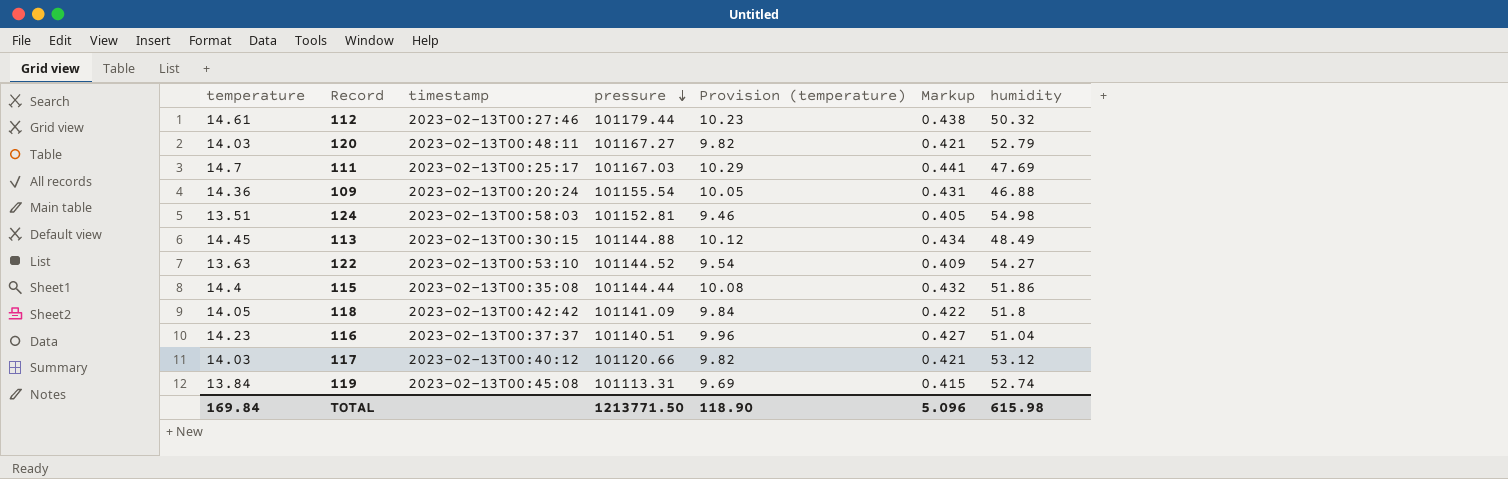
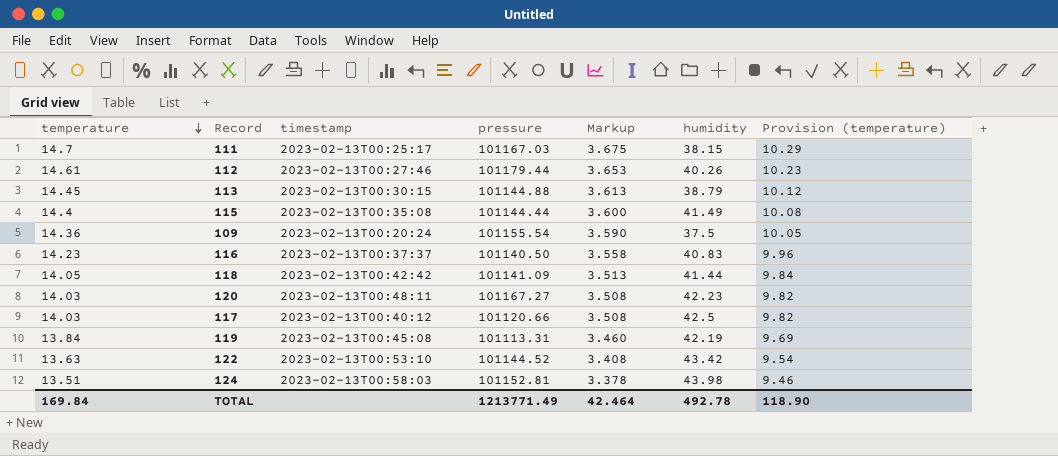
row order: pressure descending -> temperature descending
column Markup | formula: [temperature] * 0.03 -> [temperature] * 0.25
column Provision (temperature) | position: 5 -> 7
111 | humidity: 47.69 -> 38.15
112 | humidity: 50.32 -> 40.26
113 | humidity: 48.49 -> 38.79
115 | humidity: 51.86 -> 41.49
109 | humidity: 46.88 -> 37.5
116 | pressure: 101140.51 -> 101140.50
116 | humidity: 51.04 -> 40.83
118 | humidity: 51.8 -> 41.44
120 | humidity: 52.79 -> 42.23
117 | humidity: 53.12 -> 42.5
119 | humidity: 52.74 -> 42.19
122 | humidity: 54.27 -> 43.42
124 | humidity: 54.98 -> 43.98
TOTAL | pressure: 1213771.50 -> 1213771.49
TOTAL | Markup: 5.096 -> 42.464
TOTAL | humidity: 615.98 -> 492.78

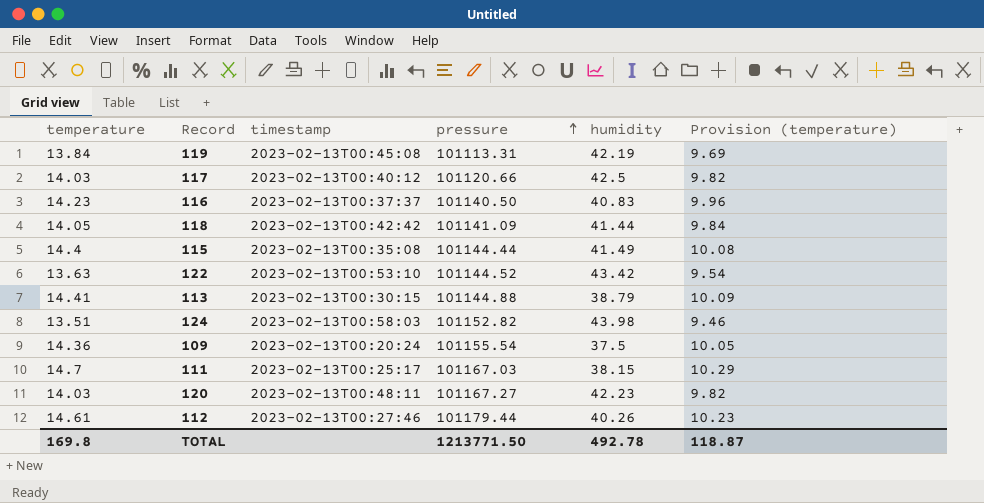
row order: temperature descending -> pressure ascending
column Markup | formula: [temperature] * 0.25 -> none
113 | temperature: 14.45 -> 14.41
113 | Provision (temperature): 10.12 -> 10.09
124 | pressure: 101152.81 -> 101152.82
TOTAL | temperature: 169.84 -> 169.8
TOTAL | pressure: 1213771.49 -> 1213771.50
TOTAL | Provision (temperature): 118.90 -> 118.87

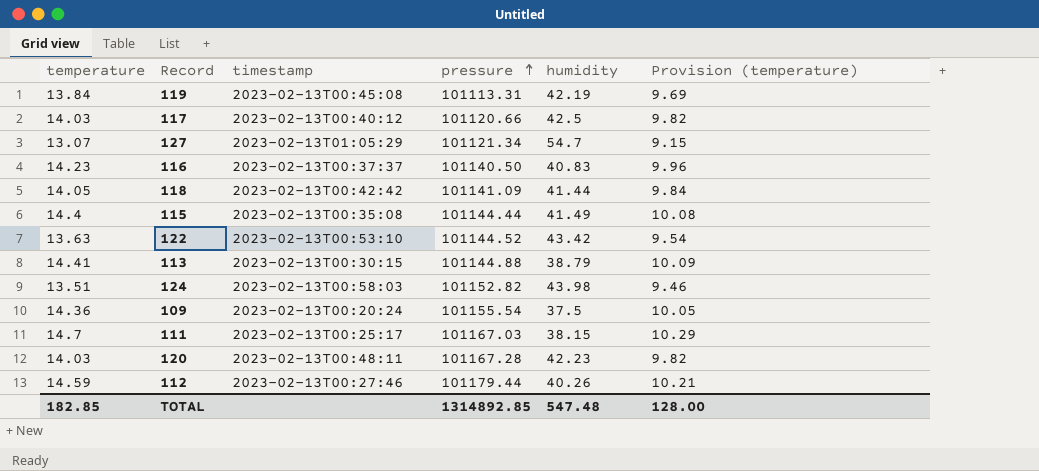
row 127: none -> 13.07 | 2023-02-13T01:05:29 | 101121.34 | 54.7 | 9.15
120 | pressure: 101167.27 -> 101167.28
112 | temperature: 14.61 -> 14.59
112 | Provision (temperature): 10.23 -> 10.21
TOTAL | temperature: 169.8 -> 182.85
TOTAL | pressure: 1213771.50 -> 1314892.85
TOTAL | humidity: 492.78 -> 547.48
TOTAL | Provision (temperature): 118.87 -> 128.00

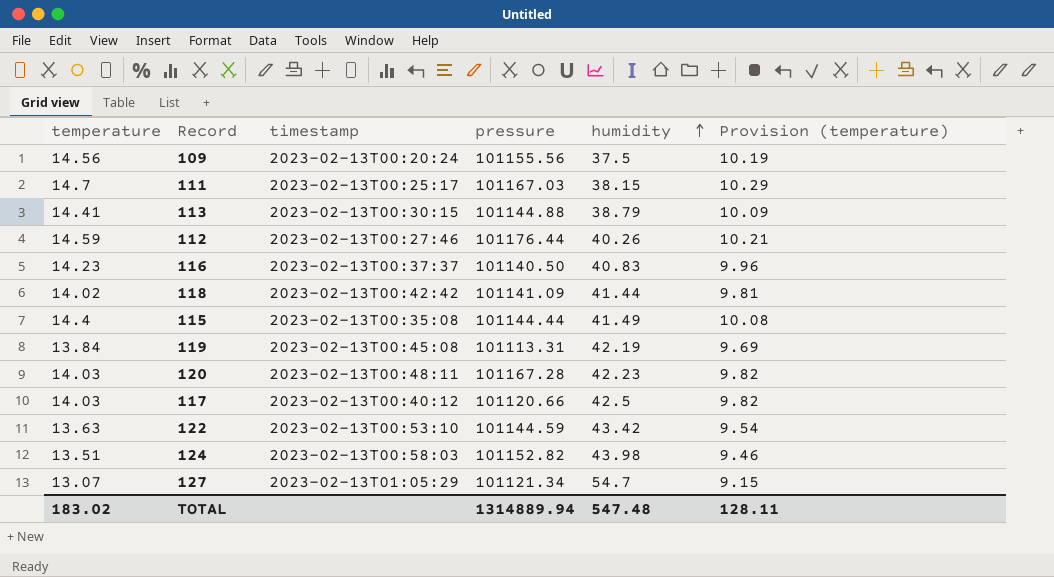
row order: pressure ascending -> humidity ascending
109 | temperature: 14.36 -> 14.56
109 | pressure: 101155.54 -> 101155.56
109 | Provision (temperature): 10.05 -> 10.19
112 | pressure: 101179.44 -> 101176.44
118 | temperature: 14.05 -> 14.02
118 | Provision (temperature): 9.84 -> 9.81
122 | pressure: 101144.52 -> 101144.59
TOTAL | temperature: 182.85 -> 183.02
TOTAL | pressure: 1314892.85 -> 1314889.94
TOTAL | Provision (temperature): 128.00 -> 128.11

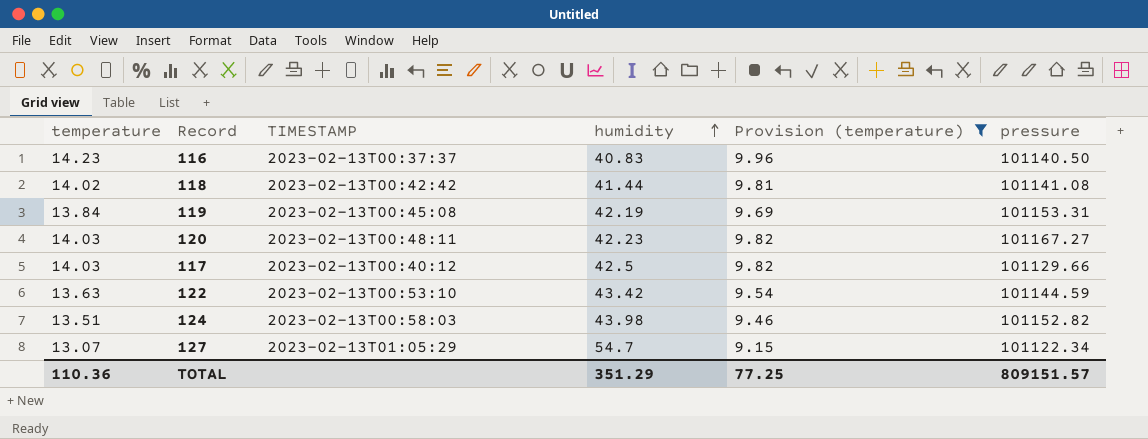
filter: none -> Provision (temperature) <= 9.96
column name: timestamp -> TIMESTAMP
column pressure | position: 4 -> 6
118 | pressure: 101141.09 -> 101141.08
119 | pressure: 101113.31 -> 101153.31
120 | pressure: 101167.28 -> 101167.27
117 | pressure: 101120.66 -> 101129.66
127 | pressure: 101121.34 -> 101122.34
TOTAL | temperature: 183.02 -> 110.36
TOTAL | humidity: 547.48 -> 351.29
TOTAL | Provision (temperature): 128.11 -> 77.25
TOTAL | pressure: 1314889.94 -> 809151.57

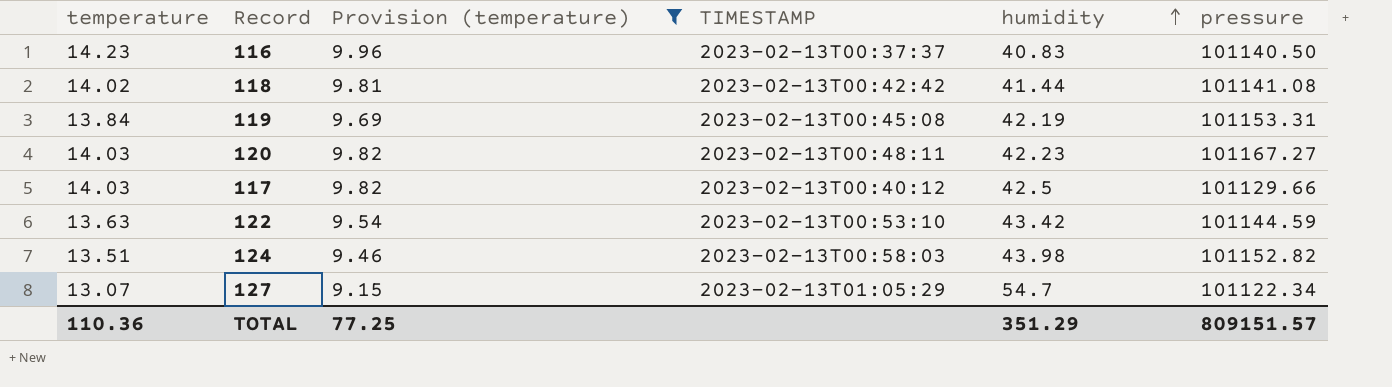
column Provision (temperature) | position: 5 -> 3

